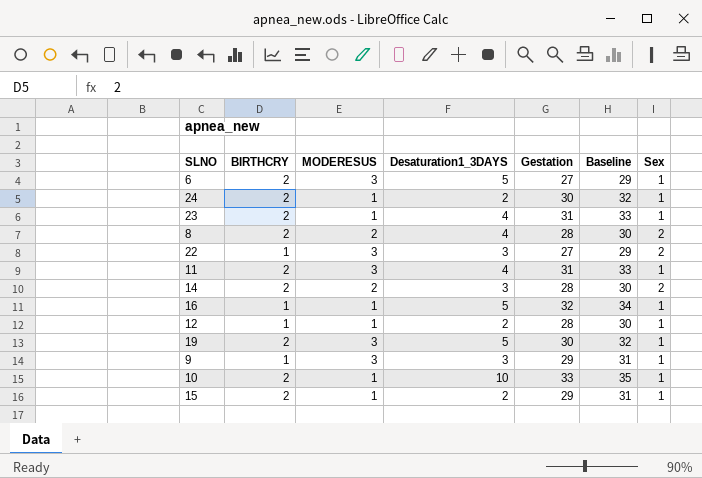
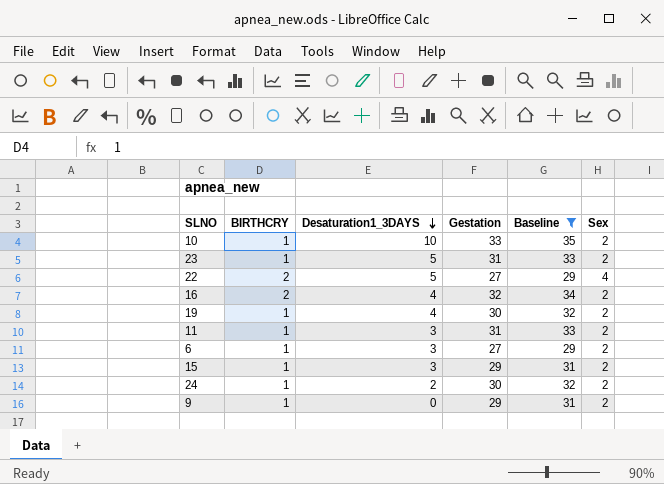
filter: none -> Baseline != 30
row order: none -> Desaturation1_3DAYS descending
column MODERESUS | position: 3 -> none
10 | BIRTHCRY: 2 -> 1
10 | Sex: 1 -> 2
23 | BIRTHCRY: 2 -> 1
23 | Desaturation1_3DAYS: 4 -> 5
23 | Sex: 1 -> 2
22 | BIRTHCRY: 1 -> 2
22 | Desaturation1_3DAYS: 3 -> 5
22 | Sex: 2 -> 4
16 | BIRTHCRY: 1 -> 2
16 | Desaturation1_3DAYS: 5 -> 4
16 | Sex: 1 -> 2
19 | BIRTHCRY: 2 -> 1
19 | Desaturation1_3DAYS: 5 -> 4
19 | Sex: 1 -> 2
11 | BIRTHCRY: 2 -> 1
11 | Desaturation1_3DAYS: 4 -> 3
11 | Sex: 1 -> 2
6 | BIRTHCRY: 2 -> 1
6 | Desaturation1_3DAYS: 5 -> 3
6 | Sex: 1 -> 2
15 | BIRTHCRY: 2 -> 1
15 | Desaturation1_3DAYS: 2 -> 3
15 | Sex: 1 -> 2
24 | BIRTHCRY: 2 -> 1
24 | Sex: 1 -> 2
9 | Desaturation1_3DAYS: 3 -> 0
9 | Sex: 1 -> 2

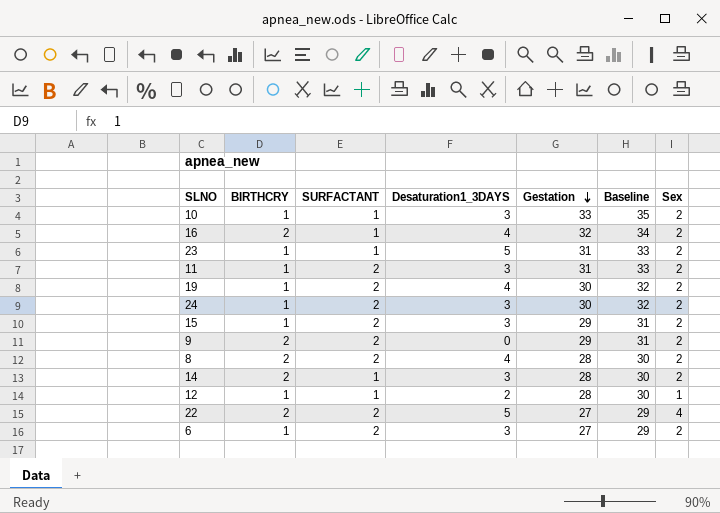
filter: Baseline != 30 -> none
row order: Desaturation1_3DAYS descending -> Gestation descending
column SURFACTANT | position: none -> 3
10 | Desaturation1_3DAYS: 10 -> 3
24 | Desaturation1_3DAYS: 2 -> 3
9 | BIRTHCRY: 1 -> 2

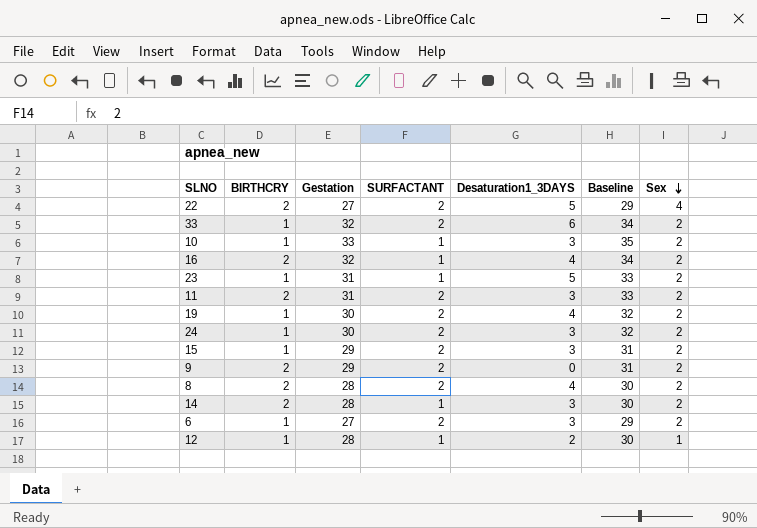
row order: Gestation descending -> Sex descending
column Gestation | position: 5 -> 3
row 33: none -> 1 | 32 | 2 | 6 | 34 | 2
11 | BIRTHCRY: 1 -> 2

